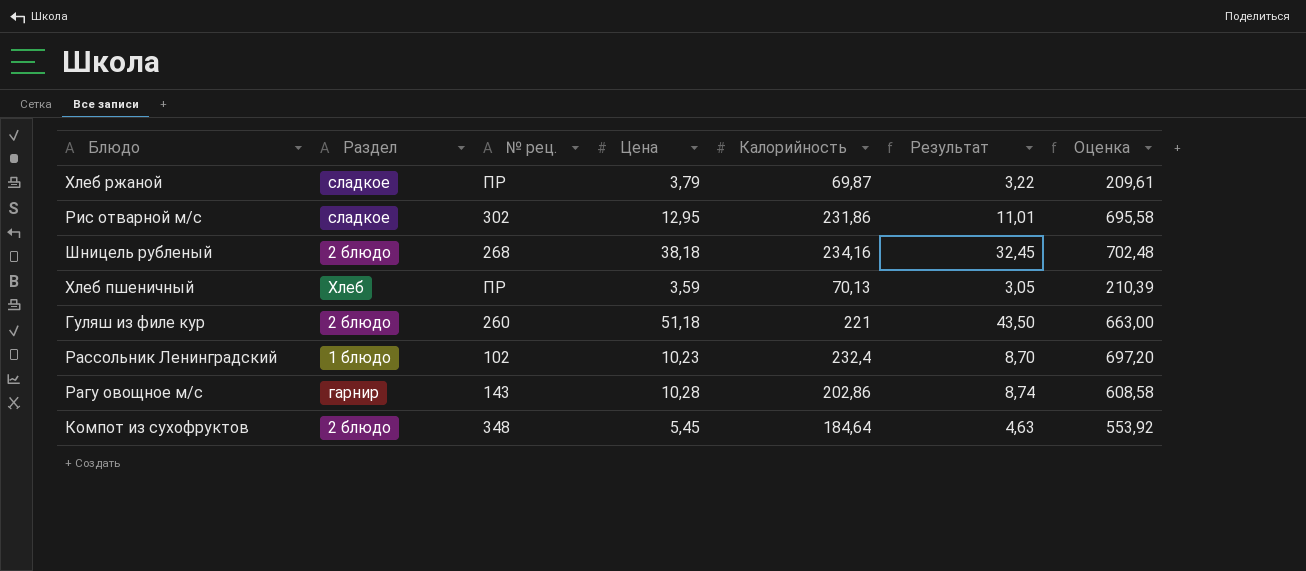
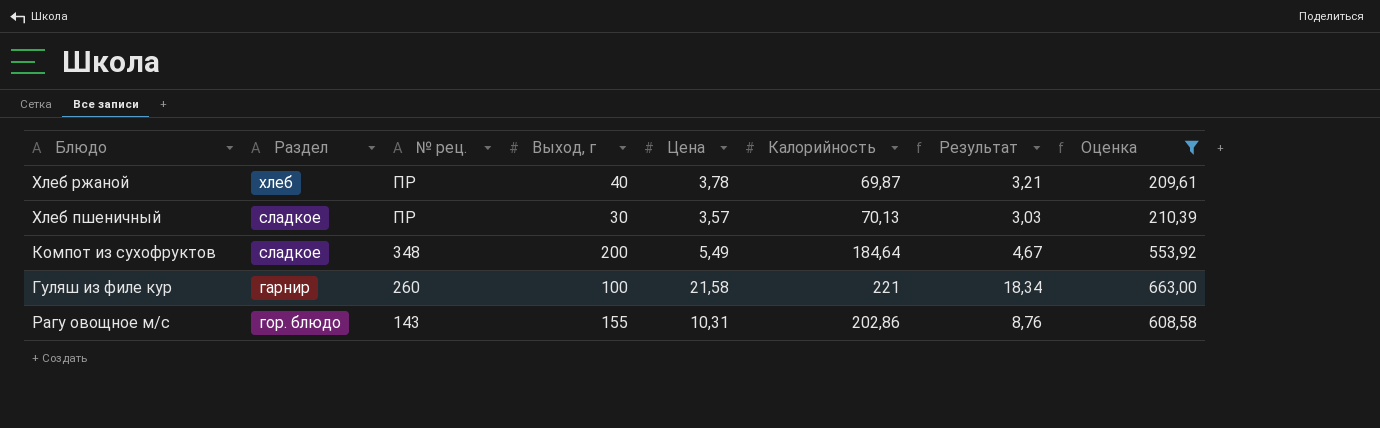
filter: none -> Оценка <= 663,00
row order: none -> № рец. descending
column Выход, г | position: none -> 4
Хлеб ржаной | Раздел: сладкое -> хлеб
Хлеб ржаной | Цена: 3,79 -> 3,78
Хлеб ржаной | Результат: 3,22 -> 3,21
Хлеб пшеничный | Раздел: Хлеб -> сладкое
Хлеб пшеничный | Цена: 3,59 -> 3,57
Хлеб пшеничный | Результат: 3,05 -> 3,03
Компот из сухофруктов | Раздел: 2 блюдо -> сладкое
Компот из сухофруктов | Цена: 5,45 -> 5,49
Компот из сухофруктов | Результат: 4,63 -> 4,67
Гуляш из филе кур | Раздел: 2 блюдо -> гарнир
Гуляш из филе кур | Цена: 51,18 -> 21,58
Гуляш из филе кур | Результат: 43,50 -> 18,34
Рагу овощное м/с | Раздел: гарнир -> гор. блюдо
Рагу овощное м/с | Цена: 10,28 -> 10,31
Рагу овощное м/с | Результат: 8,74 -> 8,76

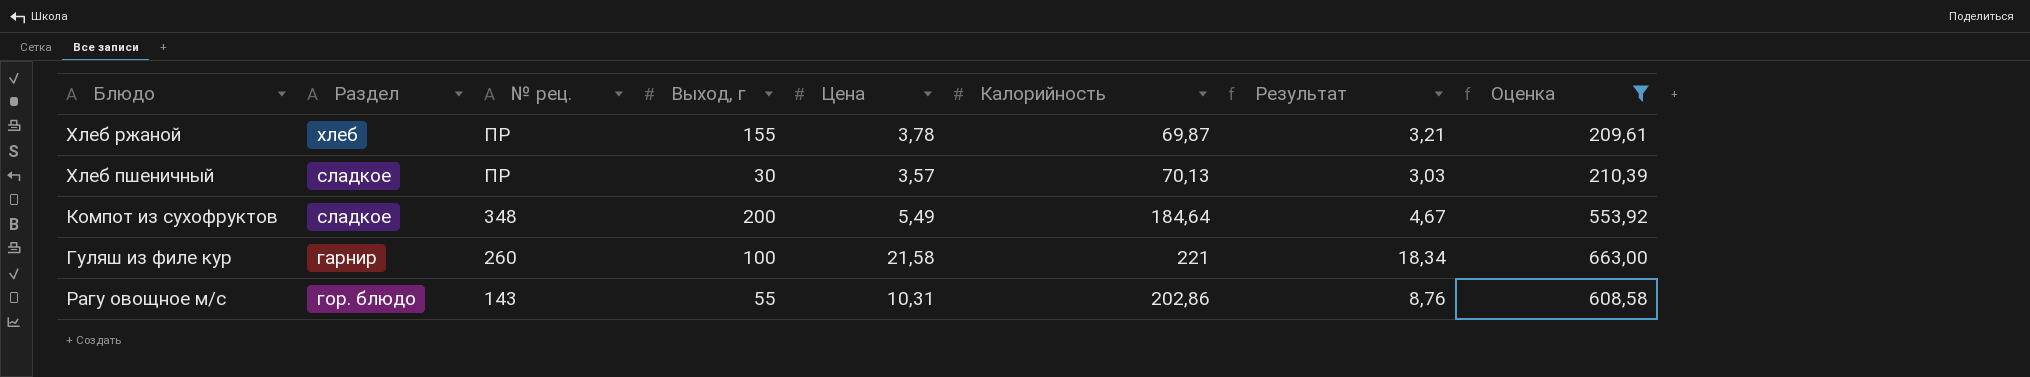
Хлеб ржаной | Выход, г: 40 -> 155
Рагу овощное м/с | Выход, г: 155 -> 55

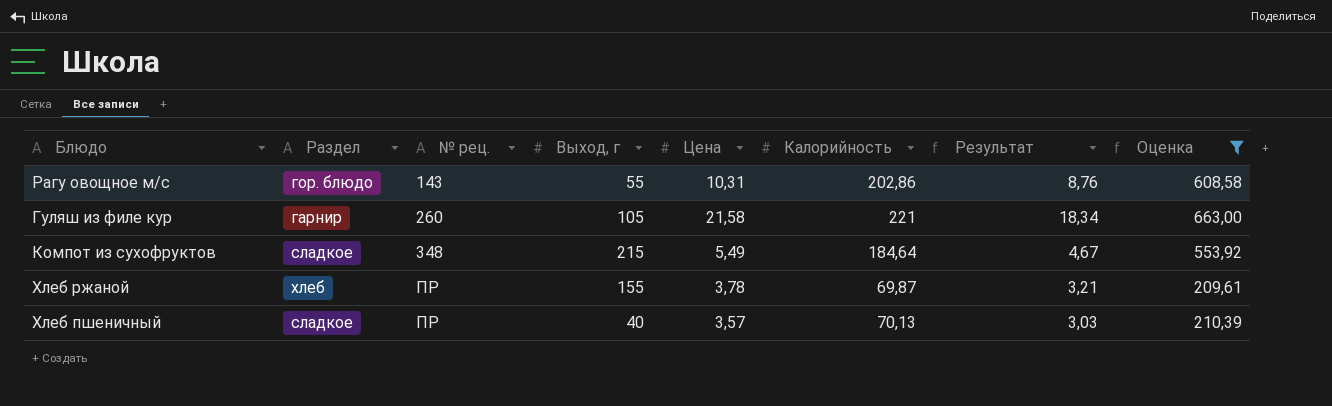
row order: № рец. descending -> № рец. ascending
Гуляш из филе кур | Выход, г: 100 -> 105
Компот из сухофруктов | Выход, г: 200 -> 215
Хлеб пшеничный | Выход, г: 30 -> 40

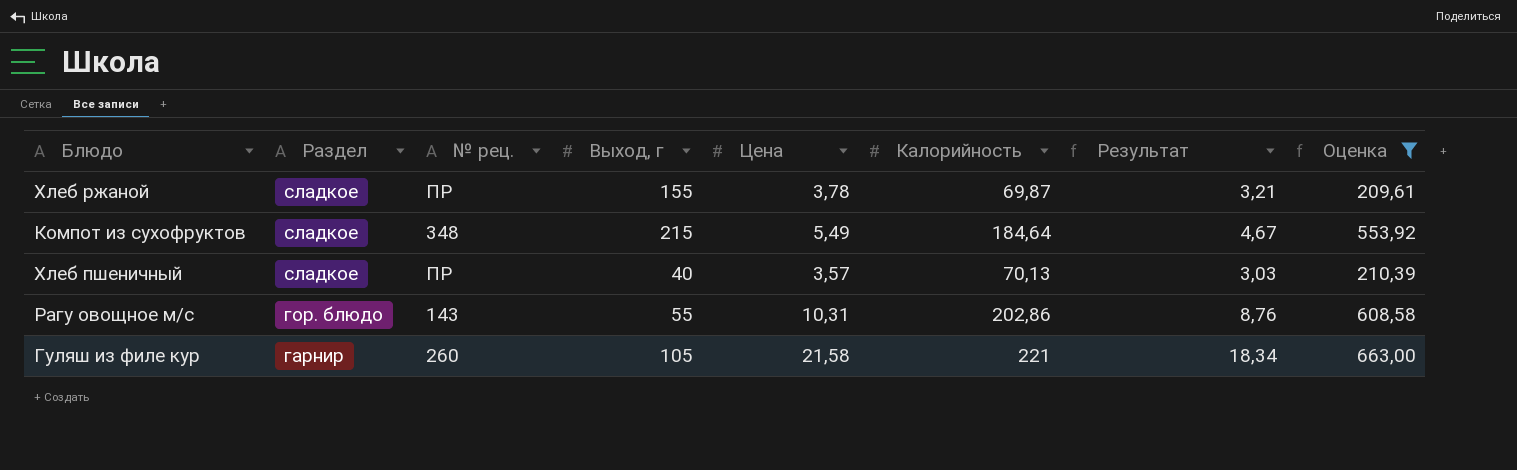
row order: № рец. ascending -> Раздел descending
Хлеб ржаной | Раздел: хлеб -> сладкое

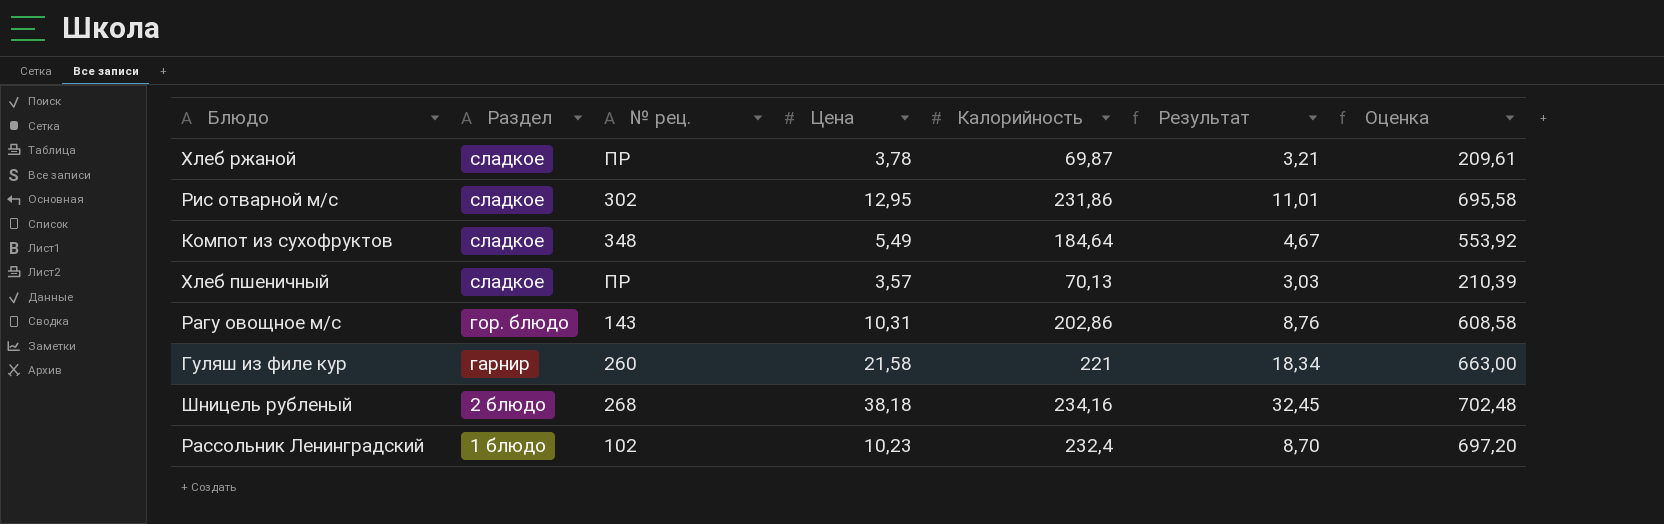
filter: Оценка <= 663,00 -> none
column Выход, г | position: 4 -> none

